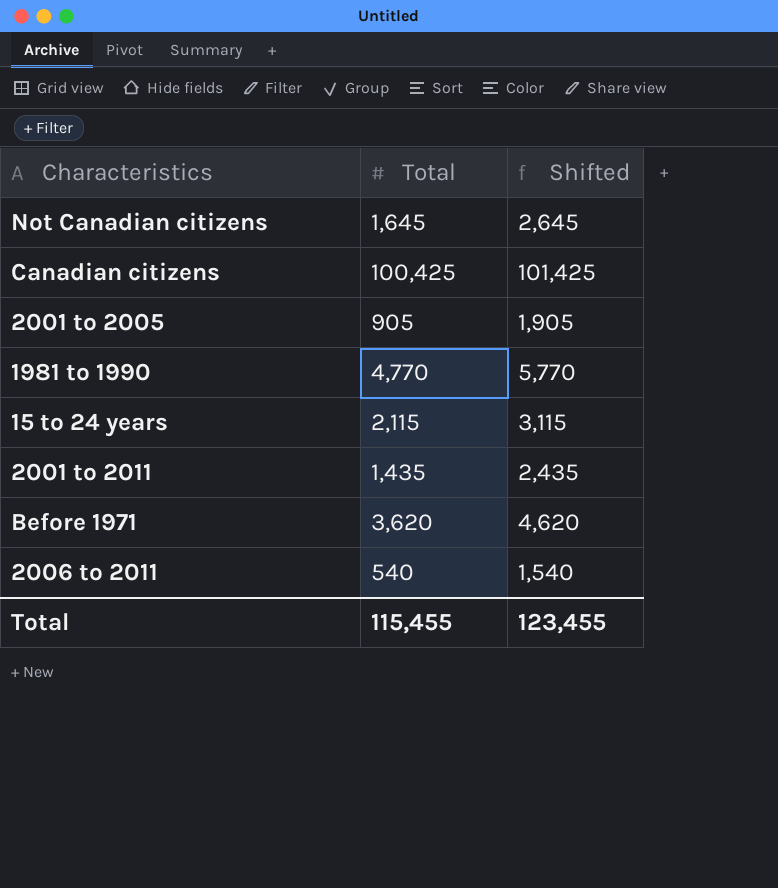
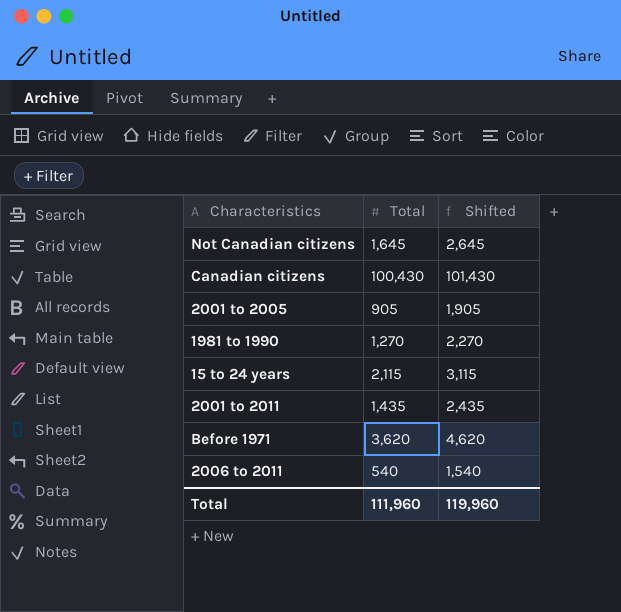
Canadian citizens | Total: 100,425 -> 100,430
Canadian citizens | Shifted: 101,425 -> 101,430
1981 to 1990 | Total: 4,770 -> 1,270
1981 to 1990 | Shifted: 5,770 -> 2,270
Total | Total: 115,455 -> 111,960
Total | Shifted: 123,455 -> 119,960

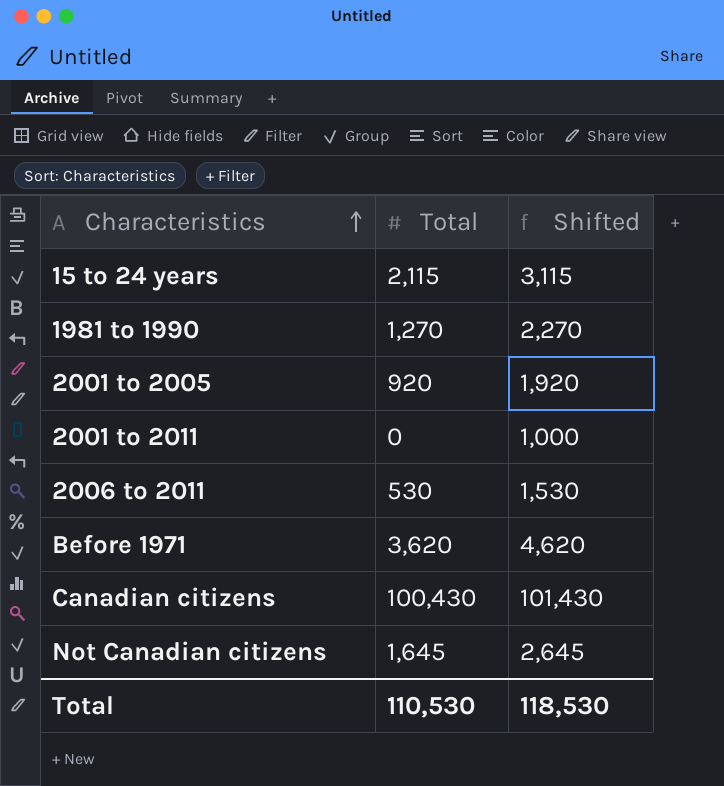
row order: none -> Characteristics ascending
2001 to 2005 | Total: 905 -> 920
2001 to 2005 | Shifted: 1,905 -> 1,920
2001 to 2011 | Total: 1,435 -> 0
2001 to 2011 | Shifted: 2,435 -> 1,000
2006 to 2011 | Total: 540 -> 530
2006 to 2011 | Shifted: 1,540 -> 1,530
Total | Total: 111,960 -> 110,530
Total | Shifted: 119,960 -> 118,530

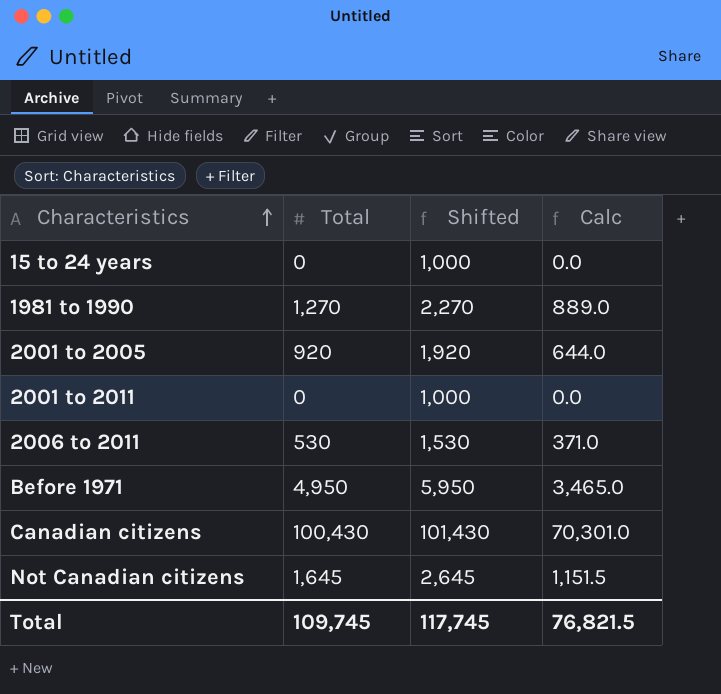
column Calc | formula: none -> [Total] * 0.7
15 to 24 years | Total: 2,115 -> 0
15 to 24 years | Shifted: 3,115 -> 1,000
Before 1971 | Total: 3,620 -> 4,950
Before 1971 | Shifted: 4,620 -> 5,950
Total | Total: 110,530 -> 109,745
Total | Shifted: 118,530 -> 117,745

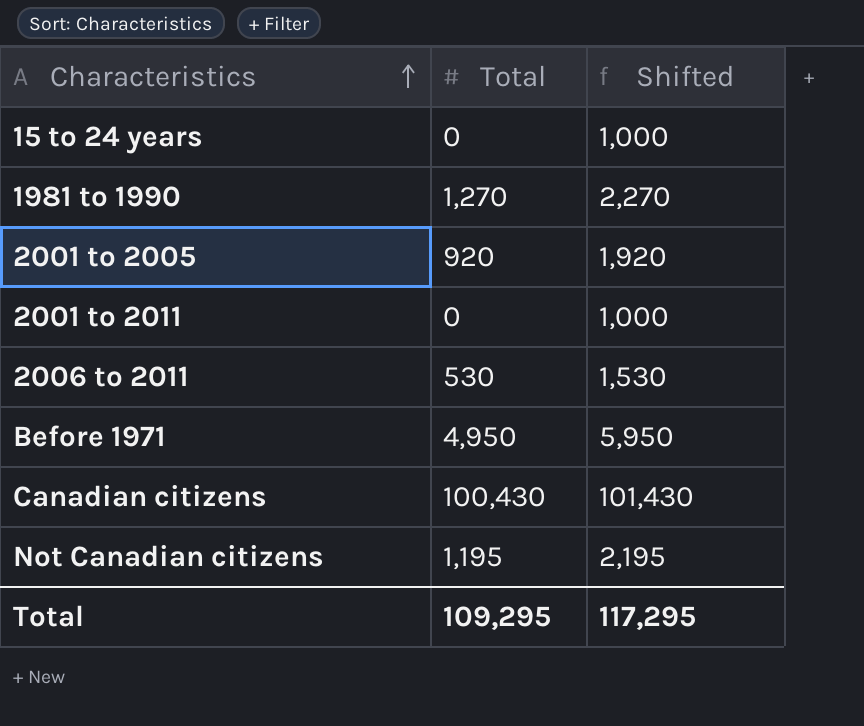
column Calc | formula: [Total] * 0.7 -> none
Not Canadian citizens | Total: 1,645 -> 1,195
Not Canadian citizens | Shifted: 2,645 -> 2,195
Total | Total: 109,745 -> 109,295
Total | Shifted: 117,745 -> 117,295

